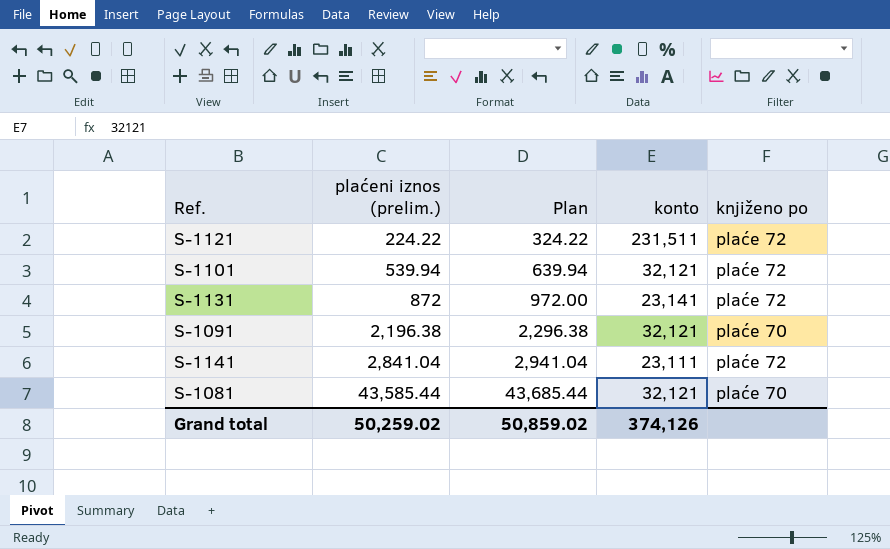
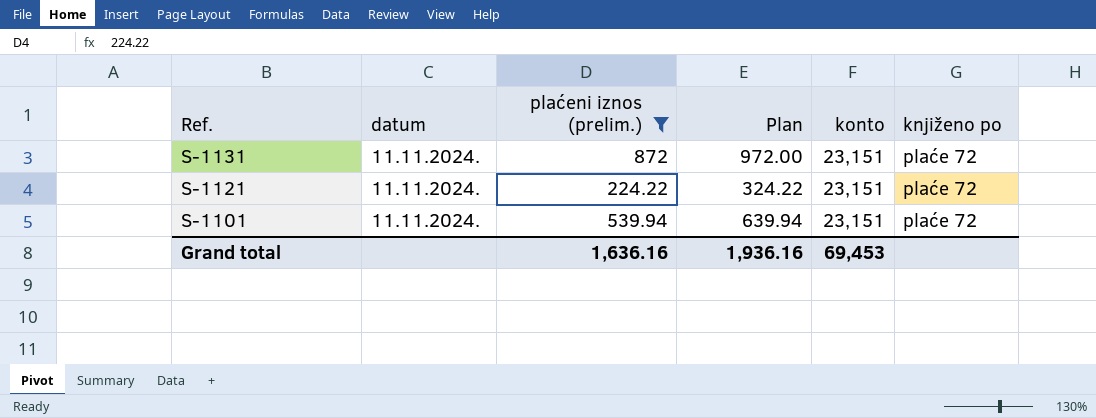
filter: none -> plaćeni iznos (prelim.) <= 872
row order: plaćeni iznos (prelim.) ascending -> Ref. descending
column datum | position: none -> 2
S-1131 | konto: 23,141 -> 23,151
S-1121 | konto: 231,511 -> 23,151
S-1101 | konto: 32,121 -> 23,151
Grand total | plaćeni iznos (prelim.): 50,259.02 -> 1,636.16
Grand total | Plan: 50,859.02 -> 1,936.16
Grand total | konto: 374,126 -> 69,453

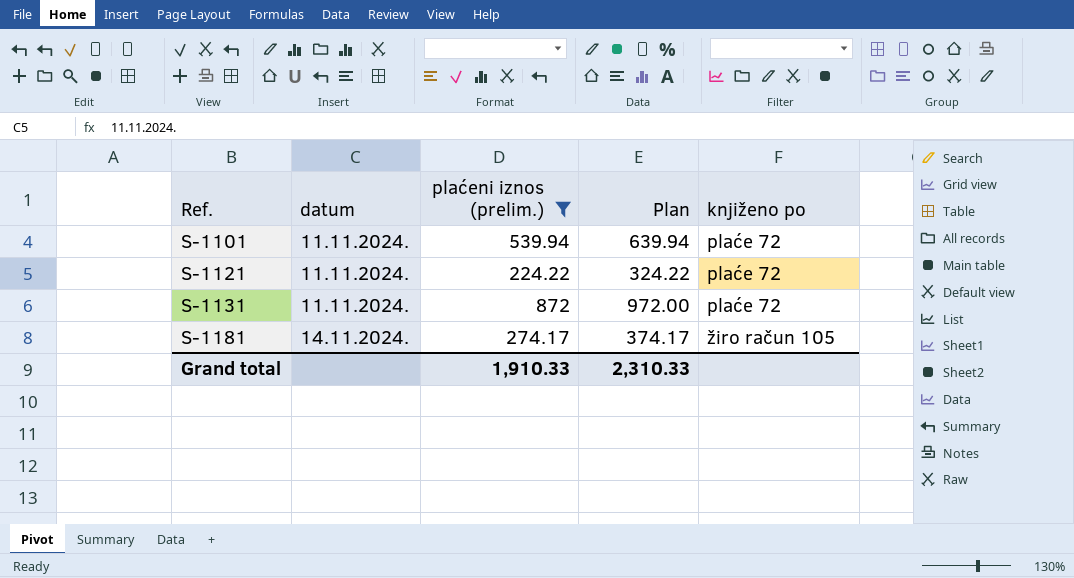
row order: Ref. descending -> Ref. ascending
column konto | position: 5 -> none
row S-1181: none -> 14.11.2024. | 274.17 | 374.17 | žiro račun 105
Grand total | plaćeni iznos (prelim.): 1,636.16 -> 1,910.33
Grand total | Plan: 1,936.16 -> 2,310.33

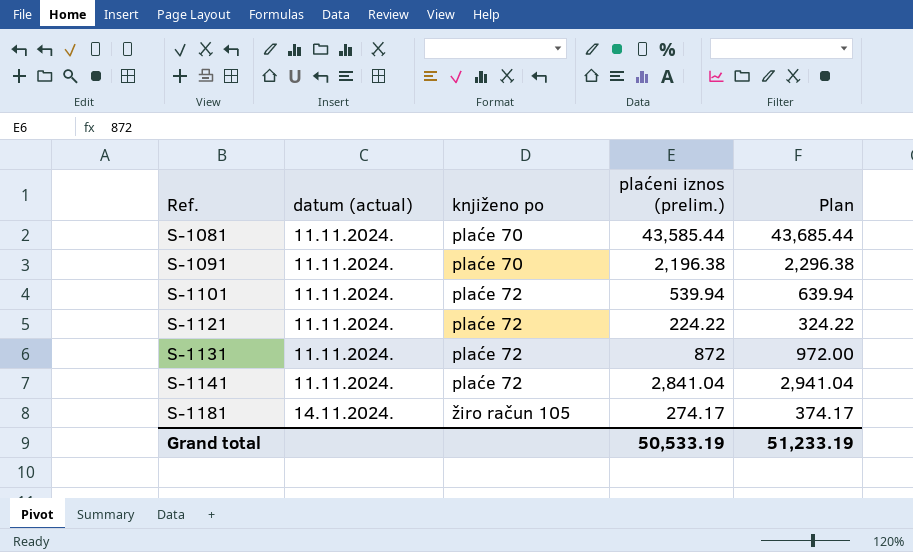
filter: plaćeni iznos (prelim.) <= 872 -> none
column name: datum -> datum (actual)
column knjiženo po | position: 5 -> 3
Grand total | plaćeni iznos (prelim.): 1,910.33 -> 50,533.19
Grand total | Plan: 2,310.33 -> 51,233.19

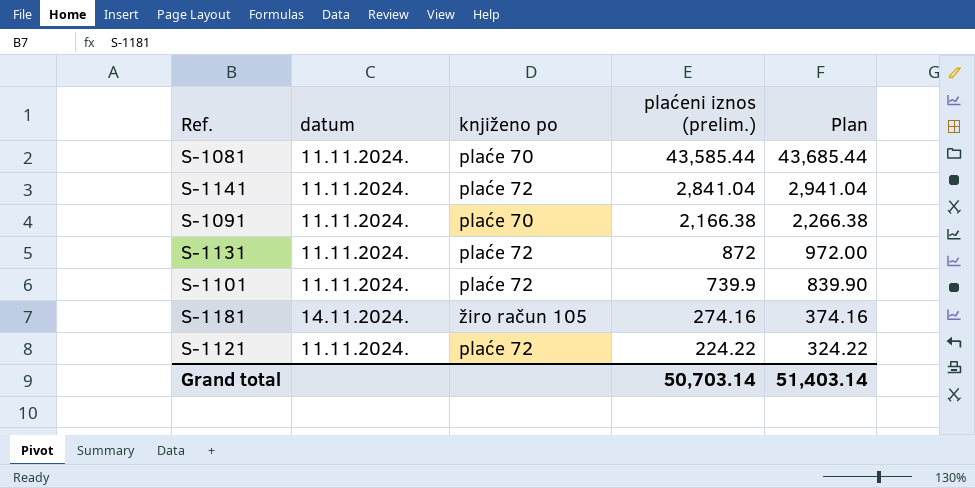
row order: Ref. ascending -> plaćeni iznos (prelim.) descending
column name: datum (actual) -> datum
S-1091 | plaćeni iznos (prelim.): 2,196.38 -> 2,166.38
S-1091 | Plan: 2,296.38 -> 2,266.38
S-1101 | plaćeni iznos (prelim.): 539.94 -> 739.9
S-1101 | Plan: 639.94 -> 839.90
S-1181 | plaćeni iznos (prelim.): 274.17 -> 274.16
S-1181 | Plan: 374.17 -> 374.16
Grand total | plaćeni iznos (prelim.): 50,533.19 -> 50,703.14
Grand total | Plan: 51,233.19 -> 51,403.14

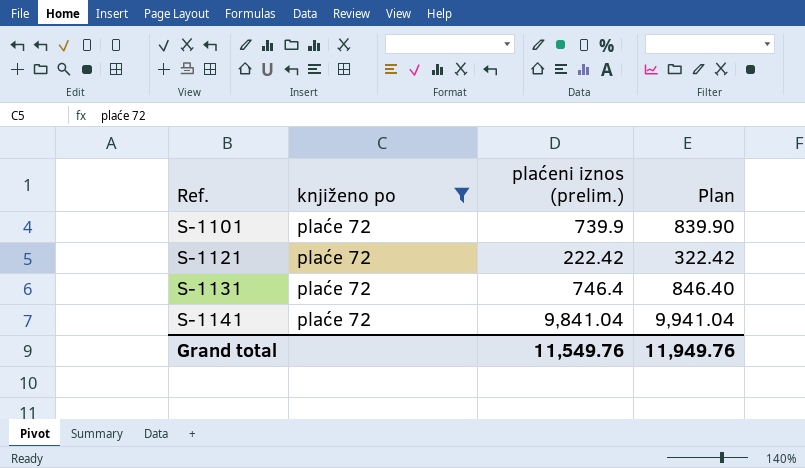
filter: none -> knjiženo po = plaće 72
row order: plaćeni iznos (prelim.) descending -> Ref. ascending
column datum | position: 2 -> none
S-1121 | plaćeni iznos (prelim.): 224.22 -> 222.42
S-1121 | Plan: 324.22 -> 322.42
S-1131 | plaćeni iznos (prelim.): 872 -> 746.4
S-1131 | Plan: 972.00 -> 846.40
S-1141 | plaćeni iznos (prelim.): 2,841.04 -> 9,841.04
S-1141 | Plan: 2,941.04 -> 9,941.04
Grand total | plaćeni iznos (prelim.): 50,703.14 -> 11,549.76
Grand total | Plan: 51,403.14 -> 11,949.76

